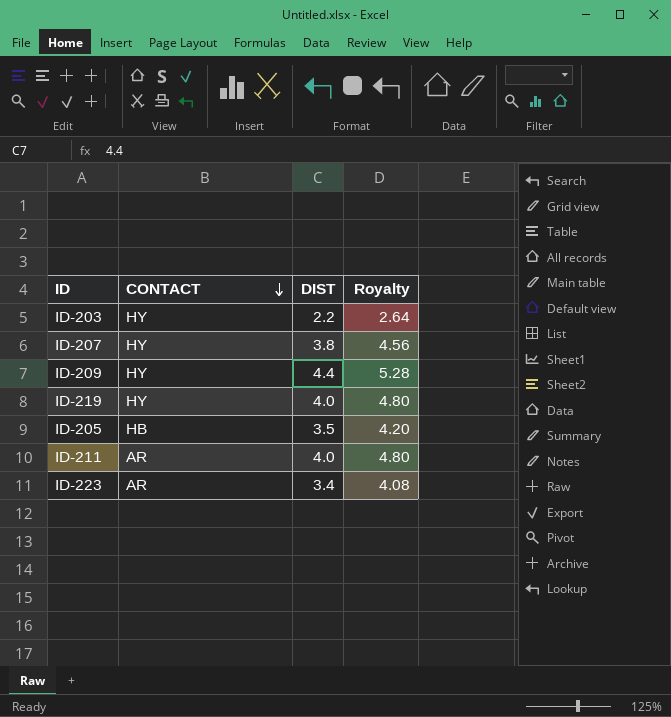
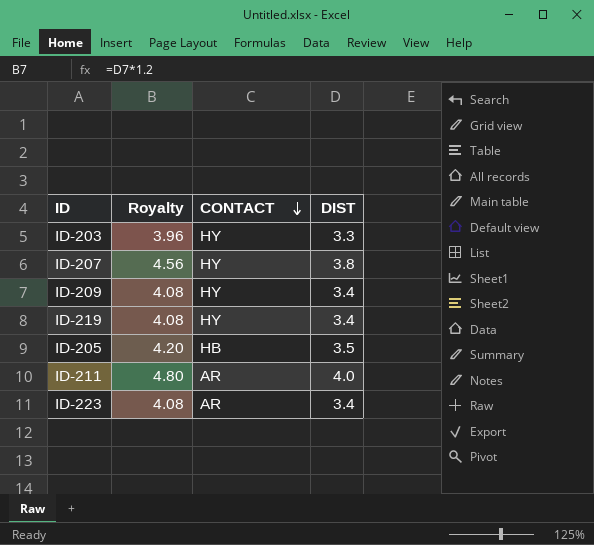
column Royalty | position: 4 -> 2
ID-203 | Royalty: 2.64 -> 3.96
ID-203 | DIST: 2.2 -> 3.3
ID-209 | Royalty: 5.28 -> 4.08
ID-209 | DIST: 4.4 -> 3.4
ID-219 | Royalty: 4.80 -> 4.08
ID-219 | DIST: 4.0 -> 3.4

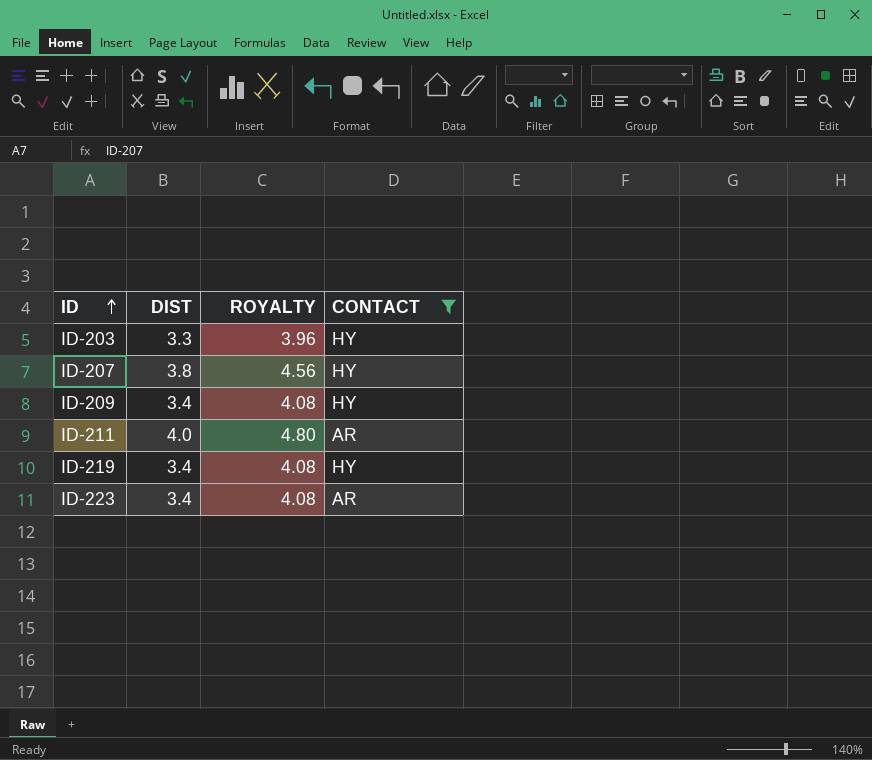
filter: none -> CONTACT != HB
row order: CONTACT descending -> ID ascending
column DIST | position: 4 -> 2
column name: Royalty -> ROYALTY

